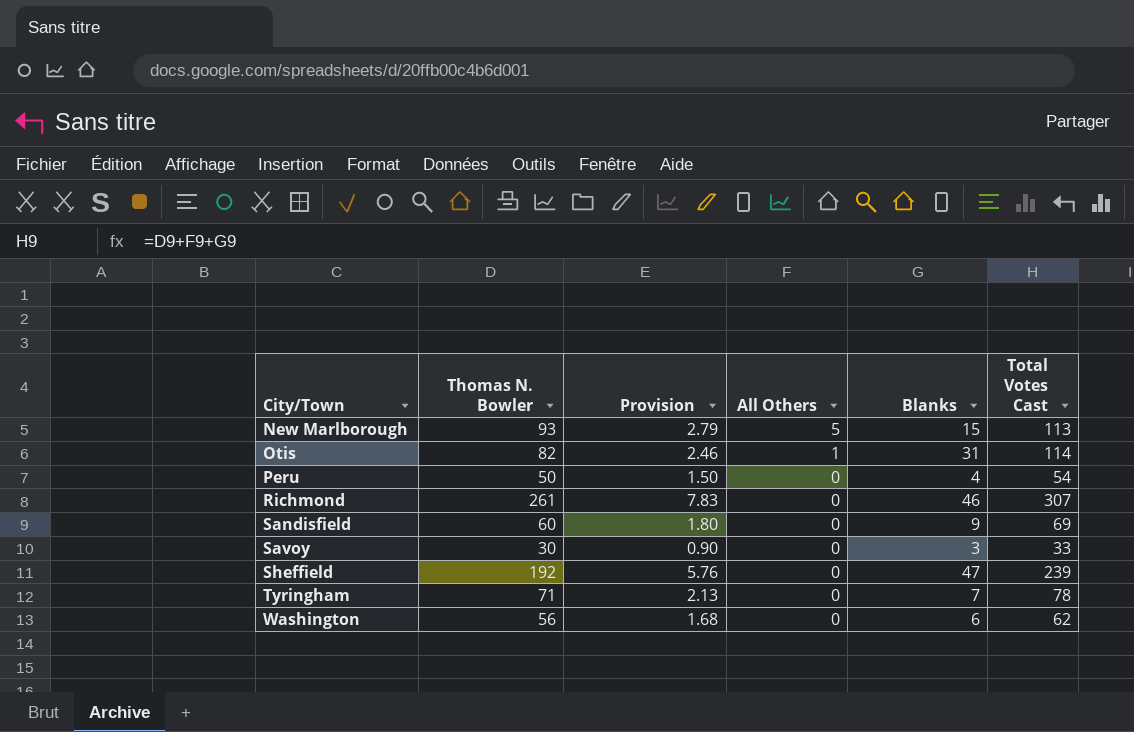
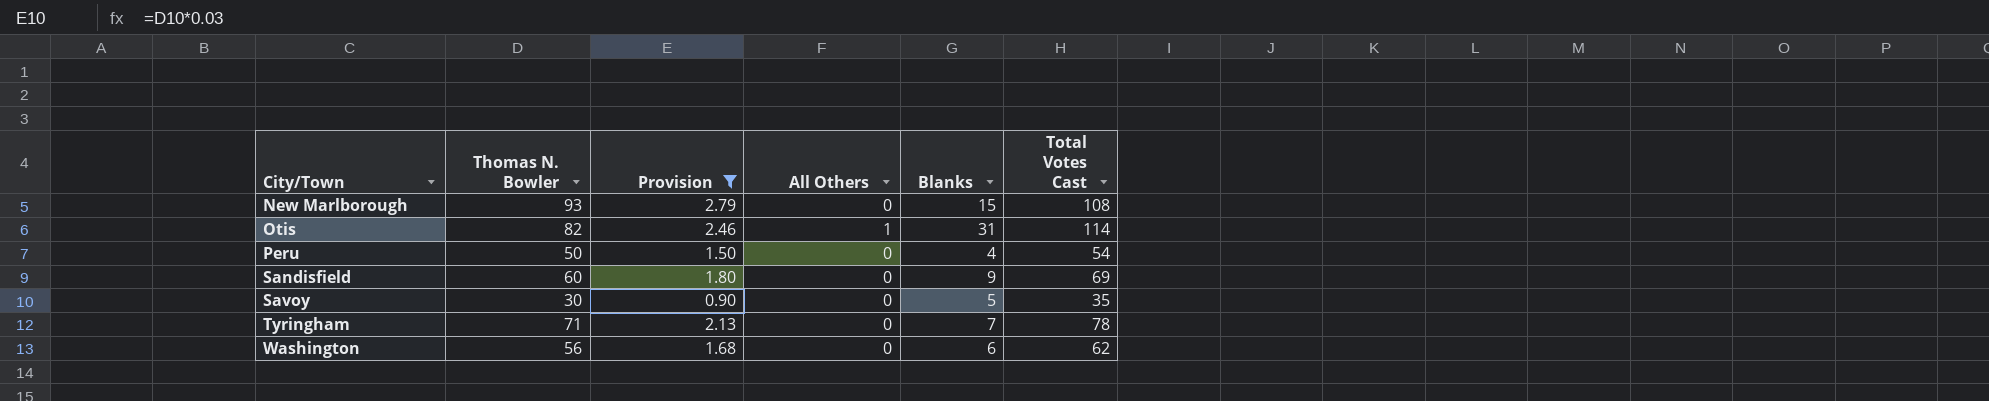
filter: none -> Provision <= 2.79
New Marlborough | All Others: 5 -> 0
New Marlborough | Total Votes Cast: 113 -> 108
Savoy | Blanks: 3 -> 5
Savoy | Total Votes Cast: 33 -> 35

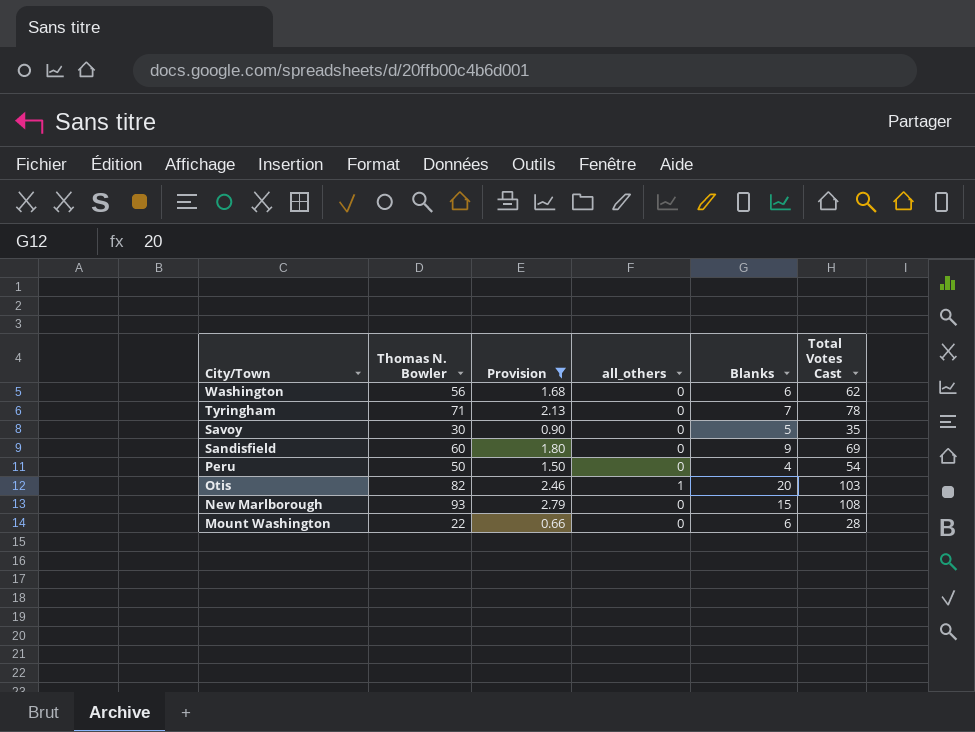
row order: City/Town ascending -> City/Town descending
column name: All Others -> all_others
Otis | Blanks: 31 -> 20
Otis | Total Votes Cast: 114 -> 103
row Mount Washington: none -> 22 | 0.66 | 0 | 6 | 28

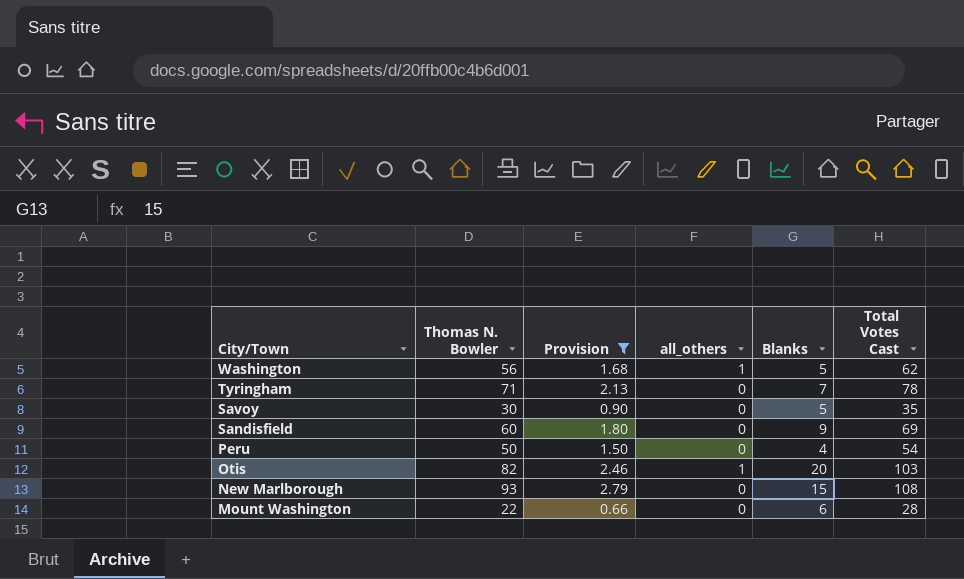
Washington | all_others: 0 -> 1
Washington | Blanks: 6 -> 5

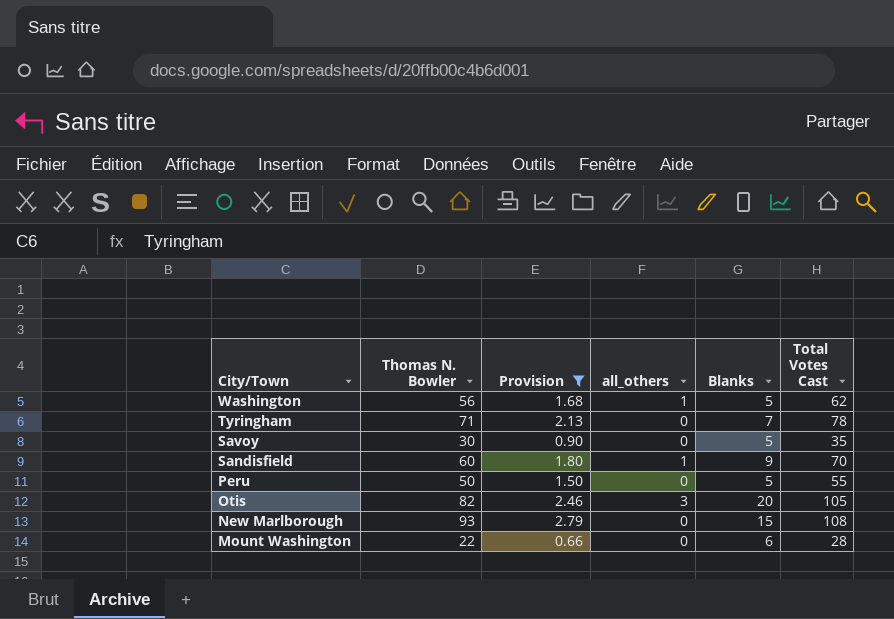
Sandisfield | all_others: 0 -> 1
Sandisfield | Total Votes Cast: 69 -> 70
Peru | Blanks: 4 -> 5
Peru | Total Votes Cast: 54 -> 55
Otis | all_others: 1 -> 3
Otis | Total Votes Cast: 103 -> 105

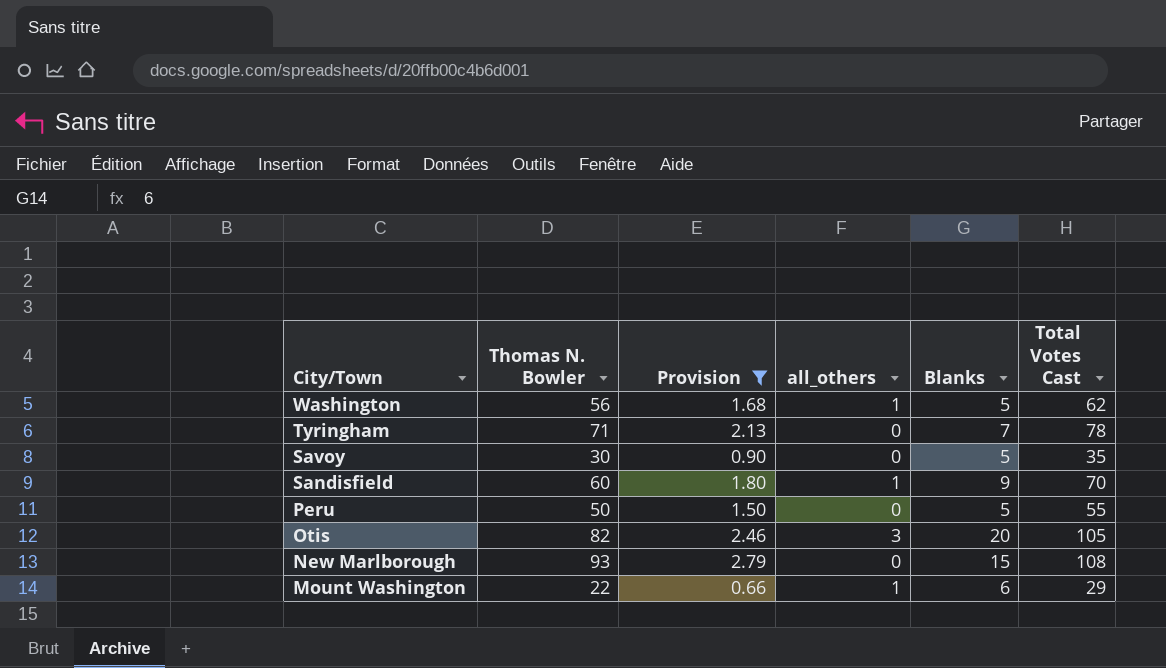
Mount Washington | all_others: 0 -> 1
Mount Washington | Total Votes Cast: 28 -> 29

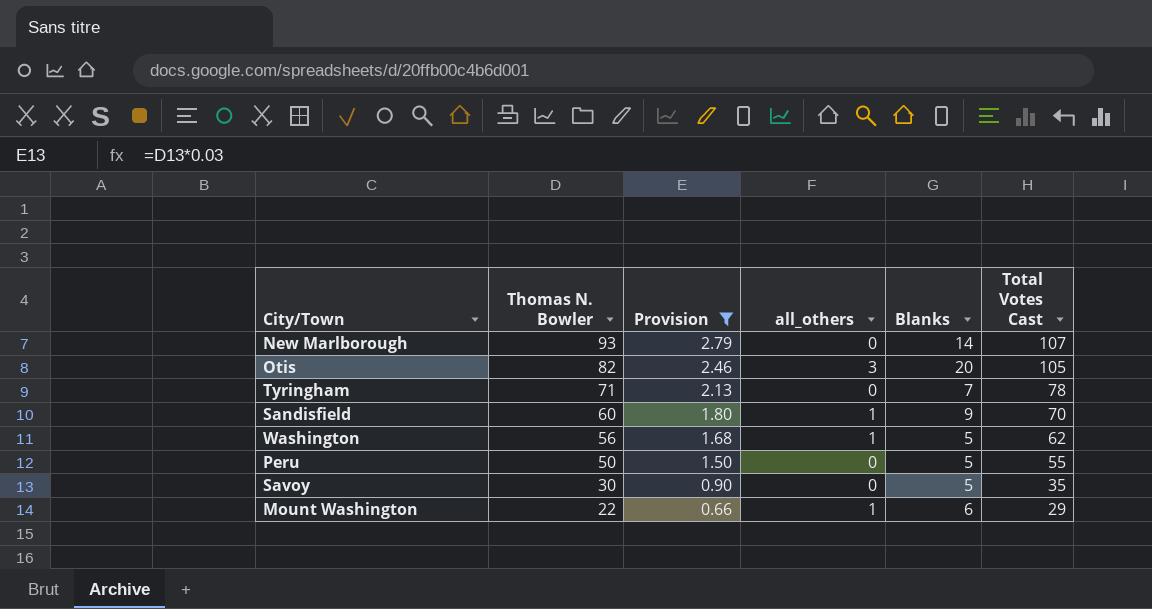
row order: City/Town descending -> Thomas N. Bowler descending
New Marlborough | Blanks: 15 -> 14
New Marlborough | Total Votes Cast: 108 -> 107

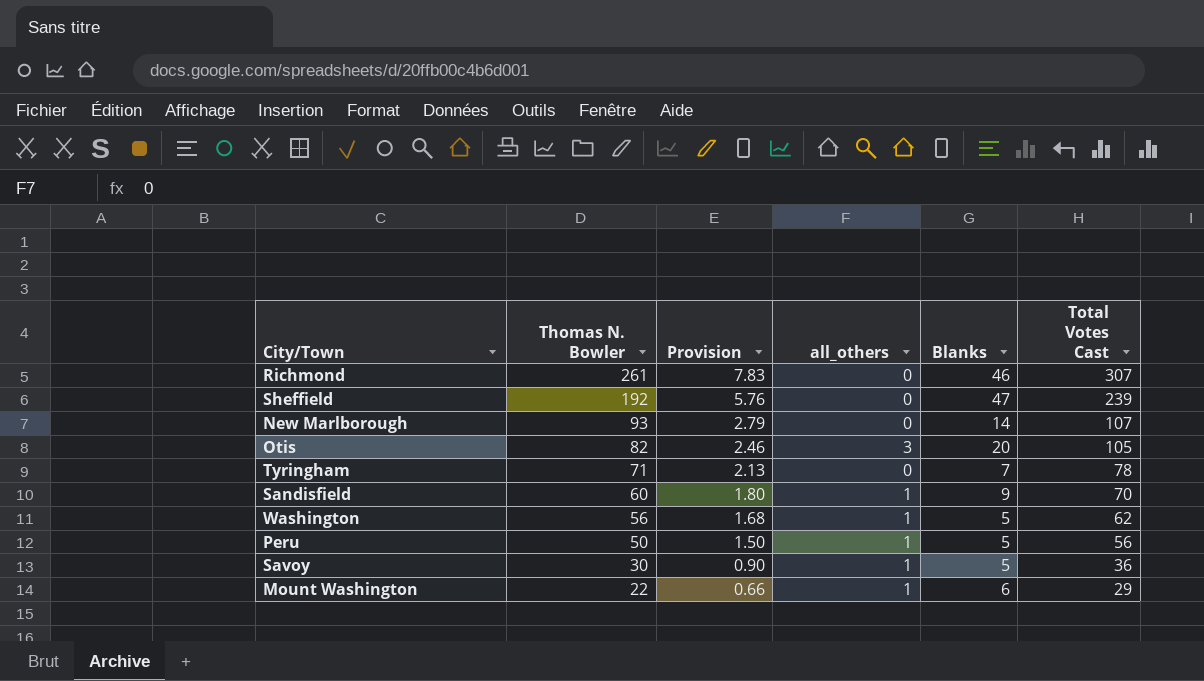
filter: Provision <= 2.79 -> none
Peru | all_others: 0 -> 1
Peru | Total Votes Cast: 55 -> 56
Savoy | all_others: 0 -> 1
Savoy | Total Votes Cast: 35 -> 36

